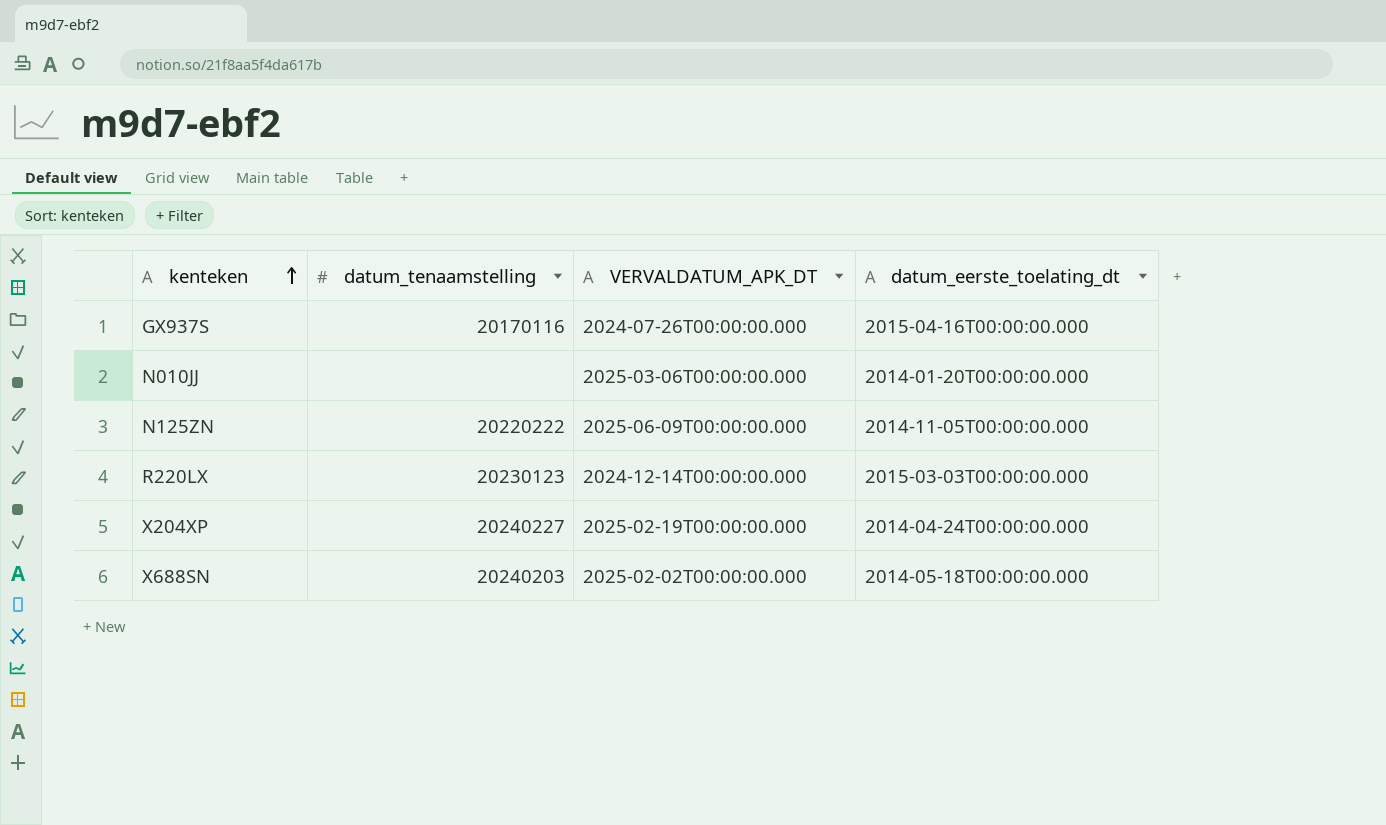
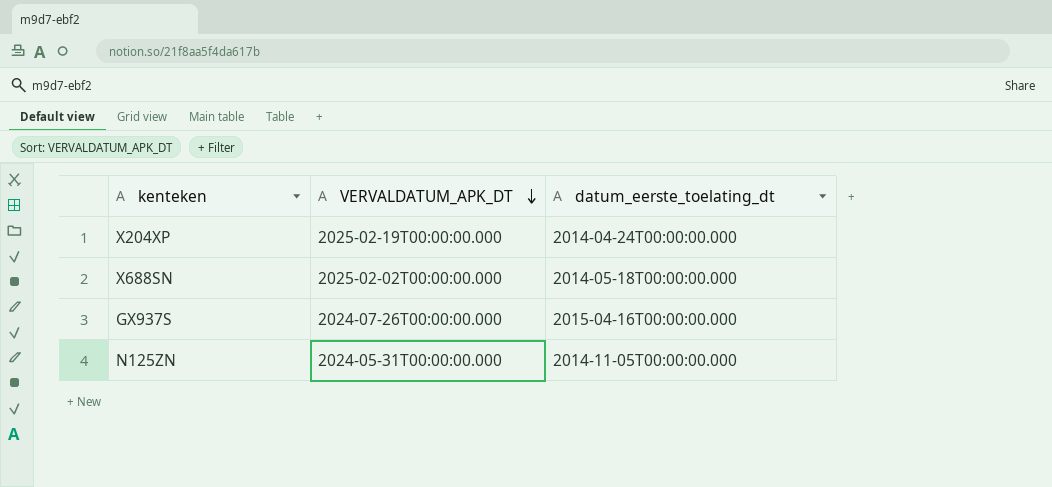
row order: kenteken ascending -> VERVALDATUM_APK_DT descending
column datum_tenaamstelling | position: 2 -> none
row N010JJ: none | 2025-03-06T00:00:00.000 | 2014-01-20T00:00:00.000 -> none
row R220LX: 20230123 | 2024-12-14T00:00:00.000 | 2015-03-03T00:00:00.000 -> none
N125ZN | VERVALDATUM_APK_DT: 2025-06-09T00:00:00.000 -> 2024-05-31T00:00:00.000

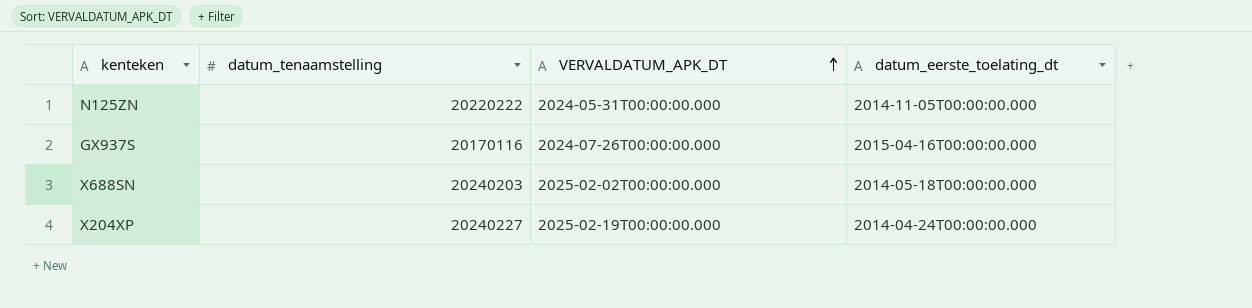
row order: VERVALDATUM_APK_DT descending -> VERVALDATUM_APK_DT ascending
column datum_tenaamstelling | position: none -> 2

